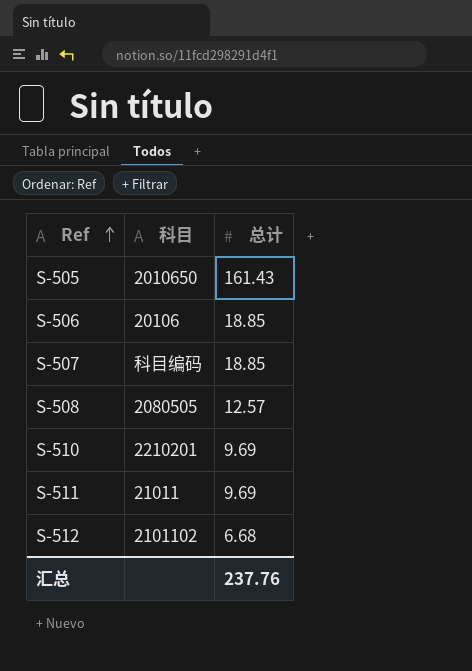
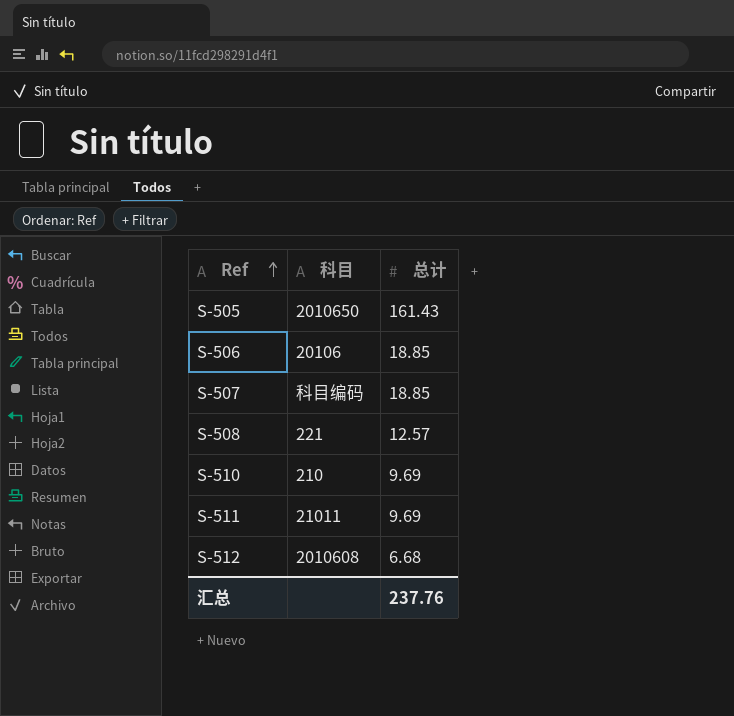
S-508 | 科目: 2080505 -> 221
S-510 | 科目: 2210201 -> 210
S-512 | 科目: 2101102 -> 2010608

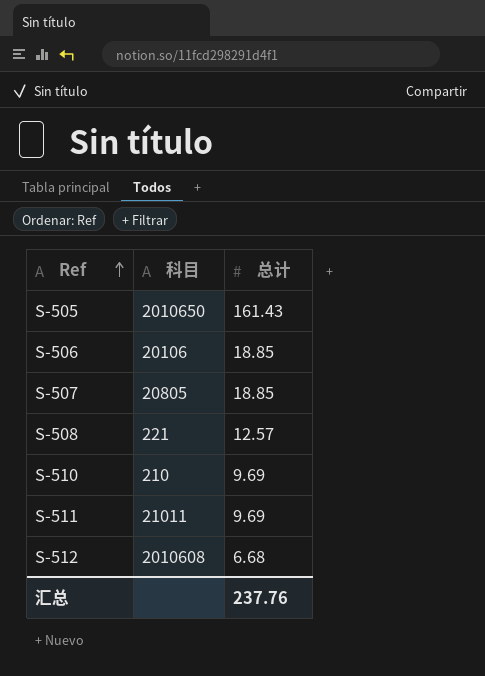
S-507 | 科目: 科目编码 -> 20805

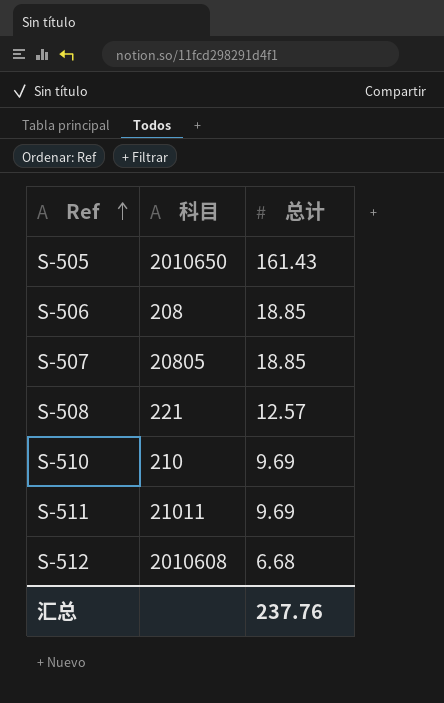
S-506 | 科目: 20106 -> 208

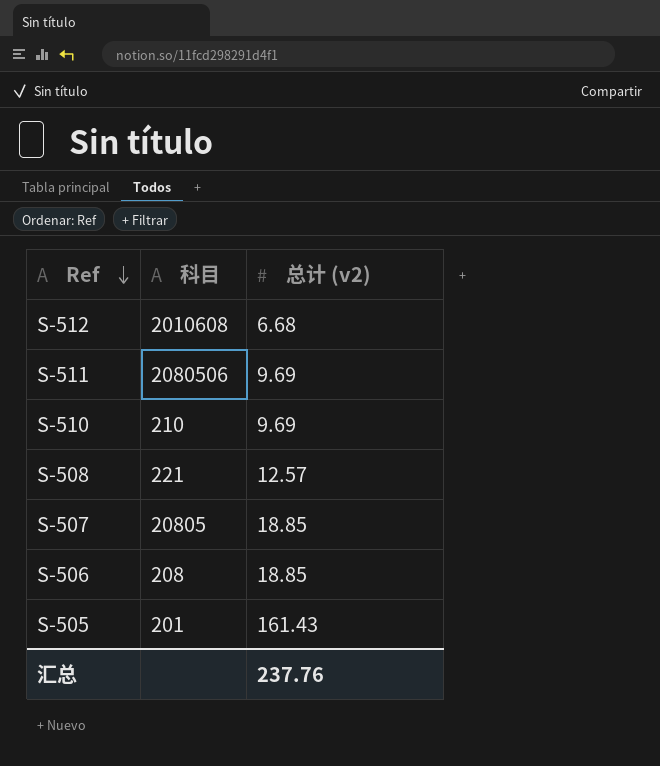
row order: Ref ascending -> Ref descending
column name: 总计 -> 总计 (v2)
S-511 | 科目: 21011 -> 2080506
S-505 | 科目: 2010650 -> 201

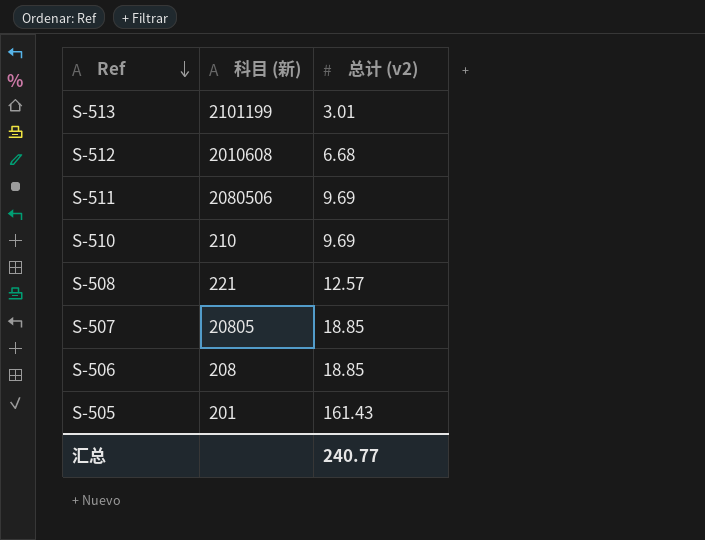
column name: 科目 -> 科目 (新)
row S-513: none -> 2101199 | 3.01
汇总 | 总计 (v2): 237.76 -> 240.77

